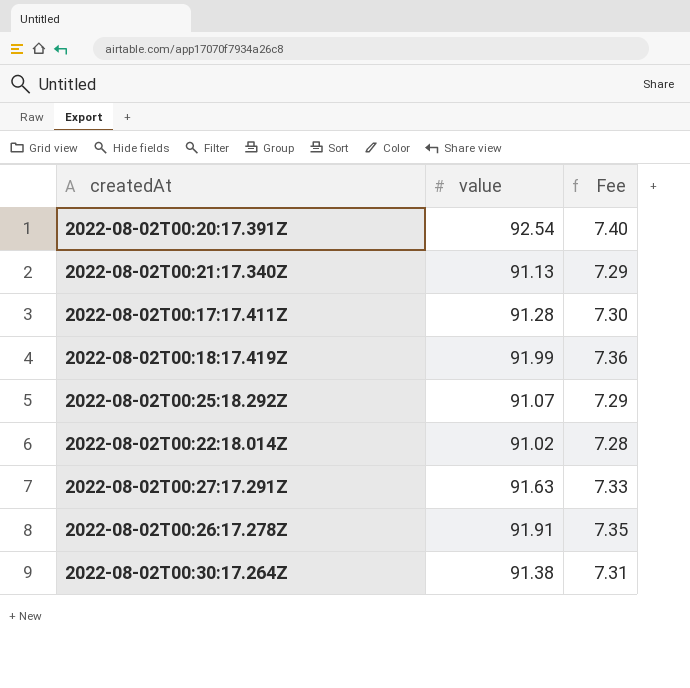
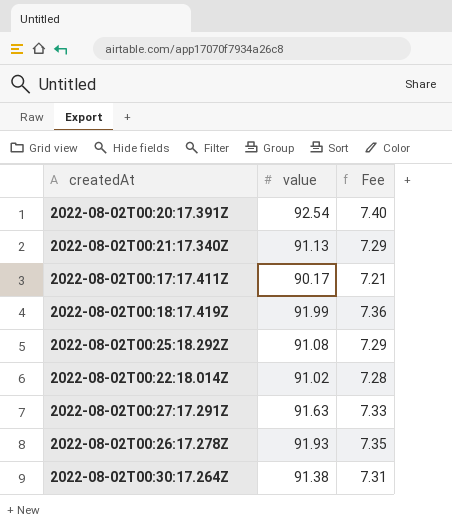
2022-08-02T00:17:17.411Z | value: 91.28 -> 90.17
2022-08-02T00:17:17.411Z | Fee: 7.30 -> 7.21
2022-08-02T00:25:18.292Z | value: 91.07 -> 91.08
2022-08-02T00:26:17.278Z | value: 91.91 -> 91.93

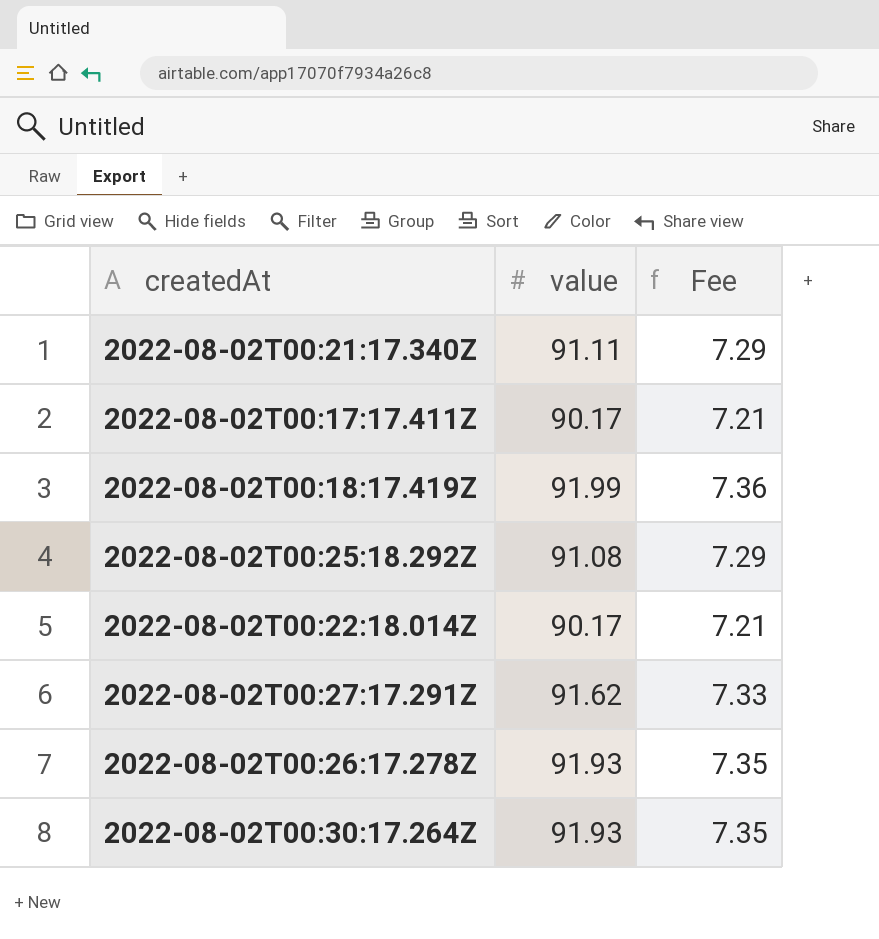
row 2022-08-02T00:20:17.391Z: 92.54 | 7.40 -> none
2022-08-02T00:21:17.340Z | value: 91.13 -> 91.11
2022-08-02T00:22:18.014Z | value: 91.02 -> 90.17
2022-08-02T00:22:18.014Z | Fee: 7.28 -> 7.21
2022-08-02T00:27:17.291Z | value: 91.63 -> 91.62
2022-08-02T00:30:17.264Z | value: 91.38 -> 91.93
2022-08-02T00:30:17.264Z | Fee: 7.31 -> 7.35

